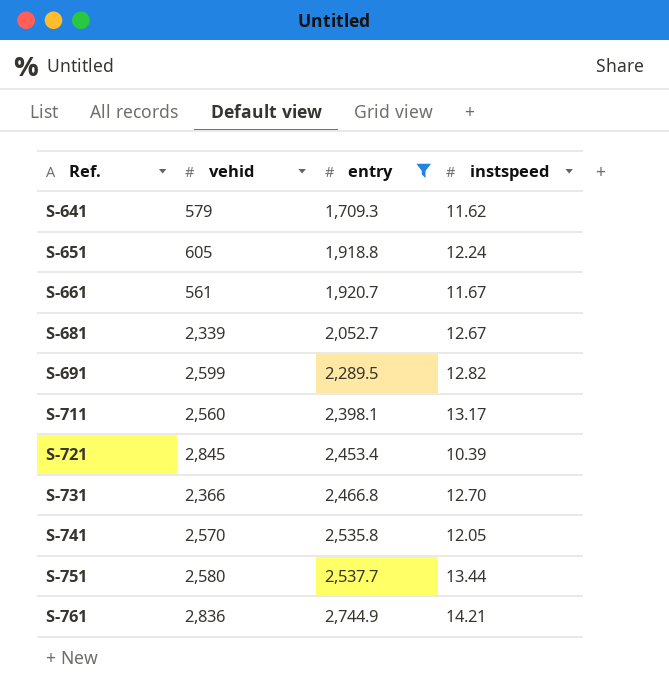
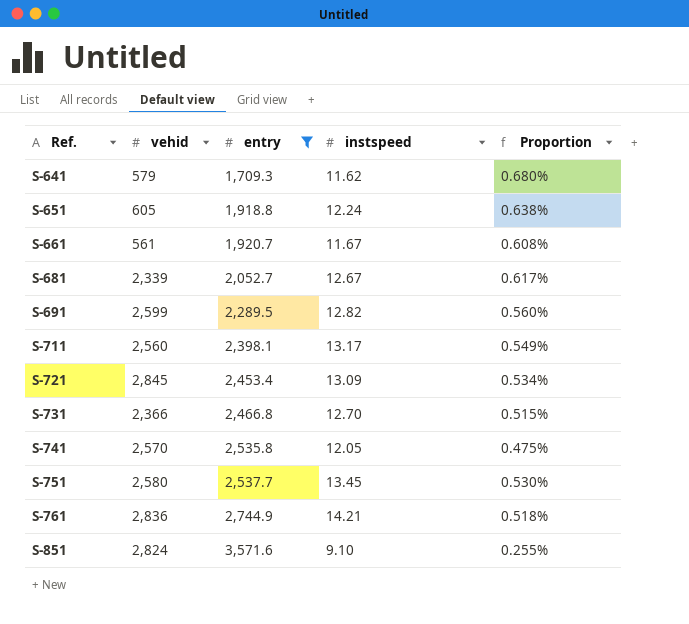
column Proportion | formula: none -> [instspeed] / [entry]
S-721 | instspeed: 10.39 -> 13.09
S-751 | instspeed: 13.44 -> 13.45
row S-851: none -> 2,824 | 3,571.6 | 9.10 | 0.255%

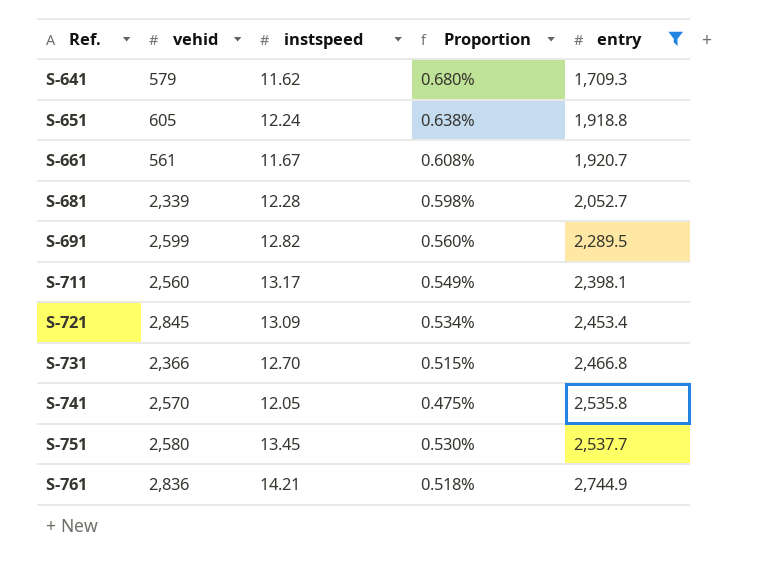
column entry | position: 3 -> 5
row S-851: 2,824 | 3,571.6 | 9.10 | 0.255% -> none
S-681 | instspeed: 12.67 -> 12.28
S-681 | Proportion: 0.617% -> 0.598%

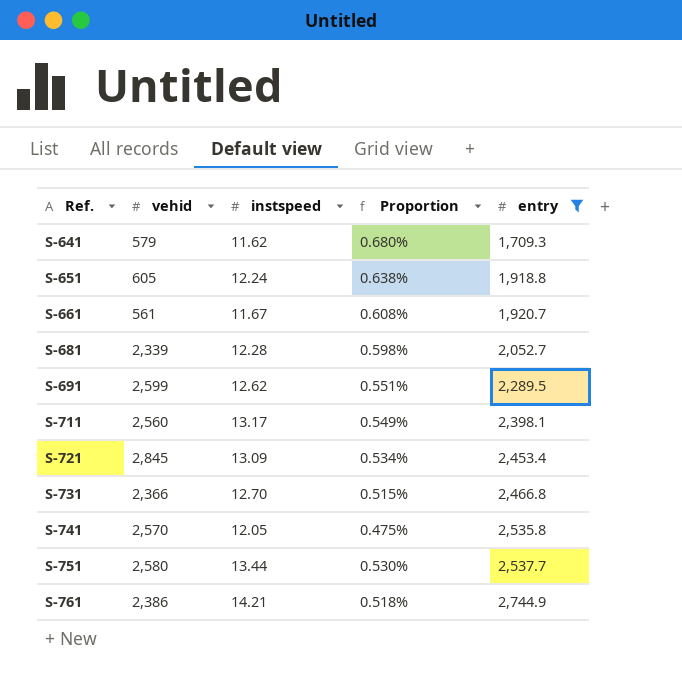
S-691 | instspeed: 12.82 -> 12.62
S-691 | Proportion: 0.560% -> 0.551%
S-751 | instspeed: 13.45 -> 13.44
S-761 | vehid: 2,836 -> 2,386

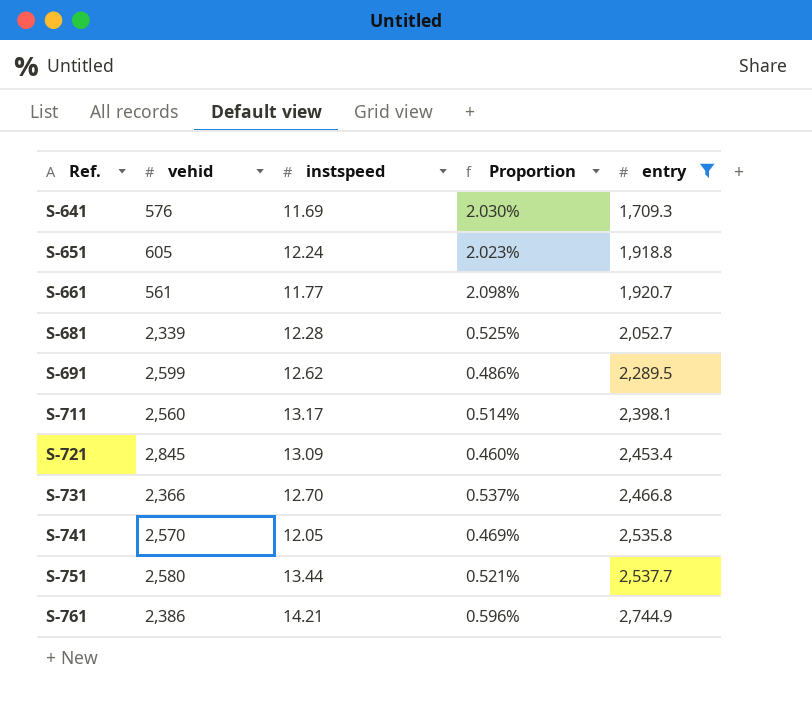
column Proportion | formula: [instspeed] / [entry] -> [instspeed] / [vehid]
S-641 | vehid: 579 -> 576
S-641 | instspeed: 11.62 -> 11.69
S-661 | instspeed: 11.67 -> 11.77

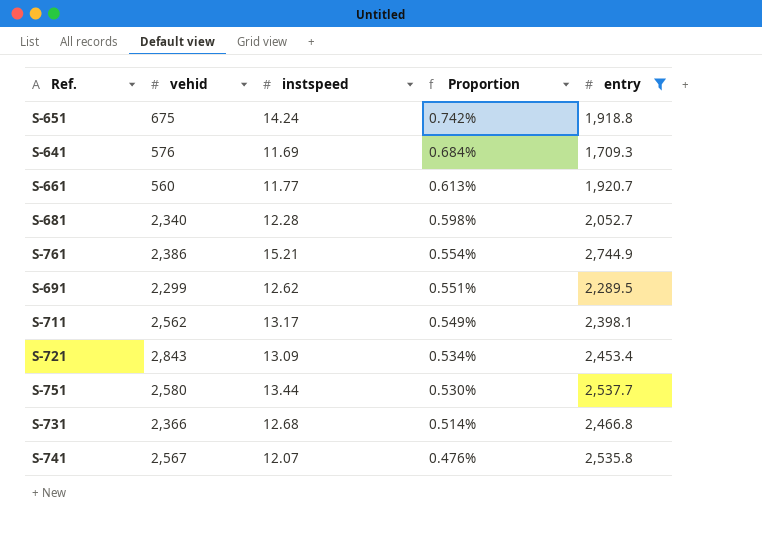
row order: Ref. ascending -> Proportion descending
column Proportion | formula: [instspeed] / [vehid] -> [instspeed] / [entry]
S-651 | vehid: 605 -> 675
S-651 | instspeed: 12.24 -> 14.24
S-661 | vehid: 561 -> 560
S-681 | vehid: 2,339 -> 2,340
S-761 | instspeed: 14.21 -> 15.21
S-691 | vehid: 2,599 -> 2,299
S-711 | vehid: 2,560 -> 2,562
S-721 | vehid: 2,845 -> 2,843
S-731 | instspeed: 12.70 -> 12.68
S-741 | vehid: 2,570 -> 2,567
S-741 | instspeed: 12.05 -> 12.07

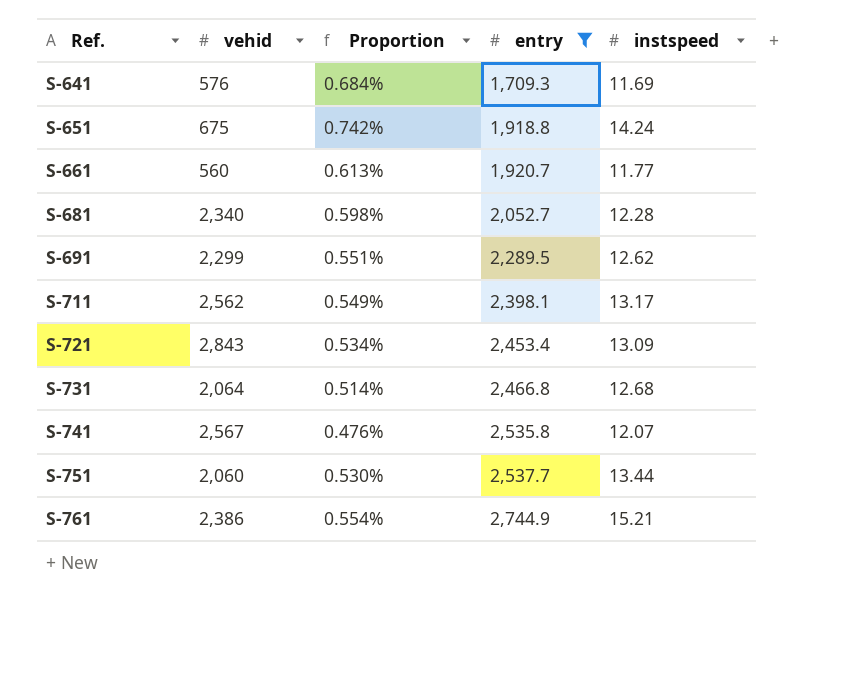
row order: Proportion descending -> Ref. ascending
column instspeed | position: 3 -> 5
S-731 | vehid: 2,366 -> 2,064
S-751 | vehid: 2,580 -> 2,060

